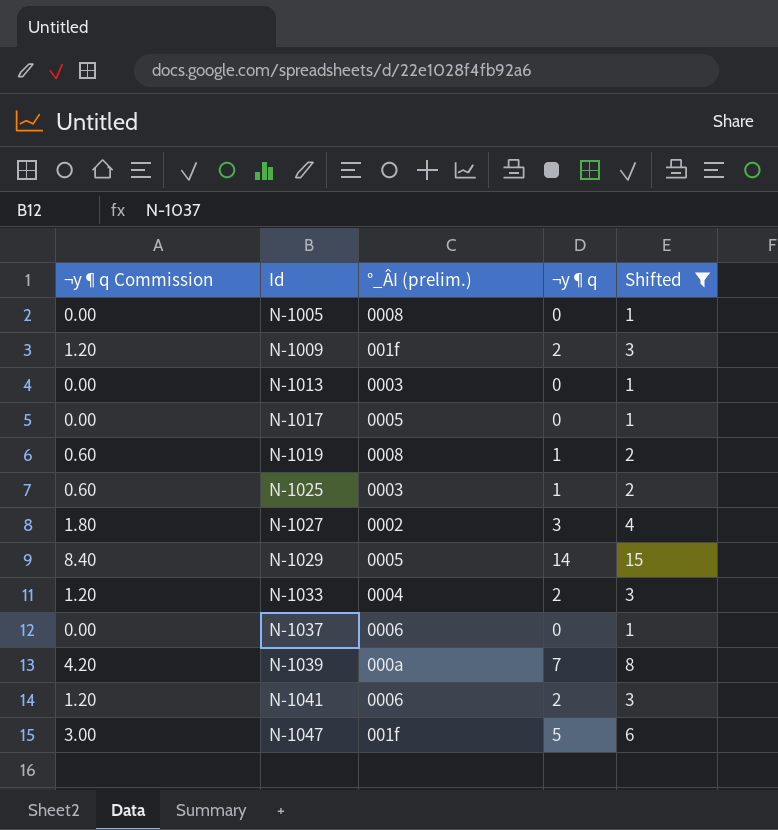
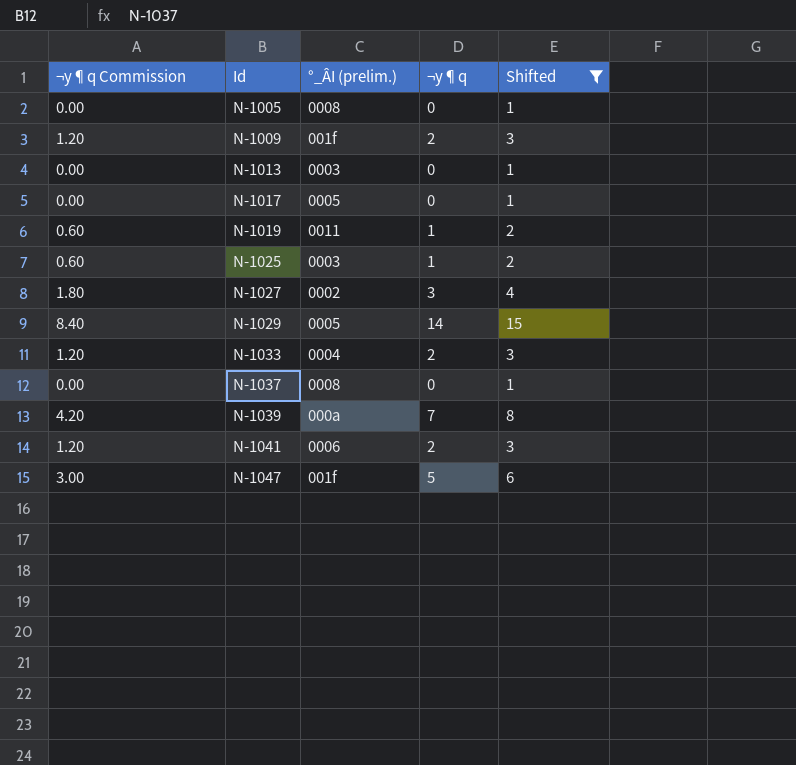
N-1019 | °_ÂI (prelim.): 0008 -> 0011
N-1037 | °_ÂI (prelim.): 0006 -> 0008

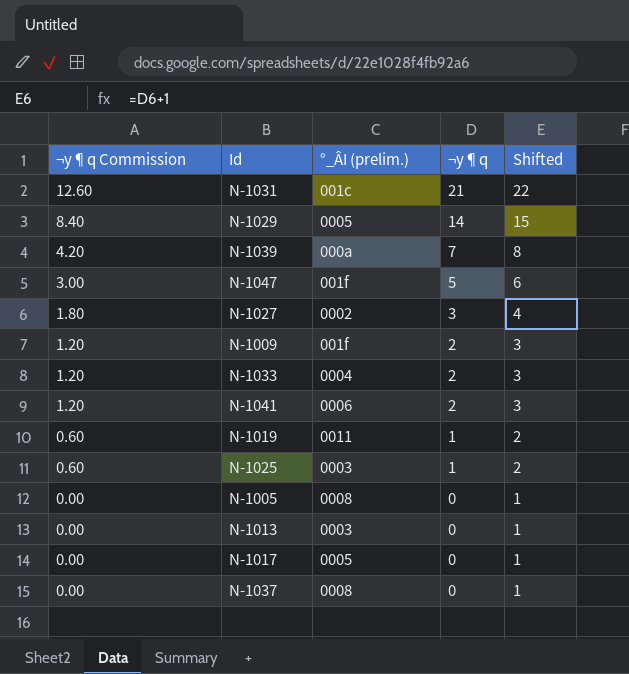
filter: Shifted != 22 -> none
row order: Id ascending -> ¬y¶q Commission descending

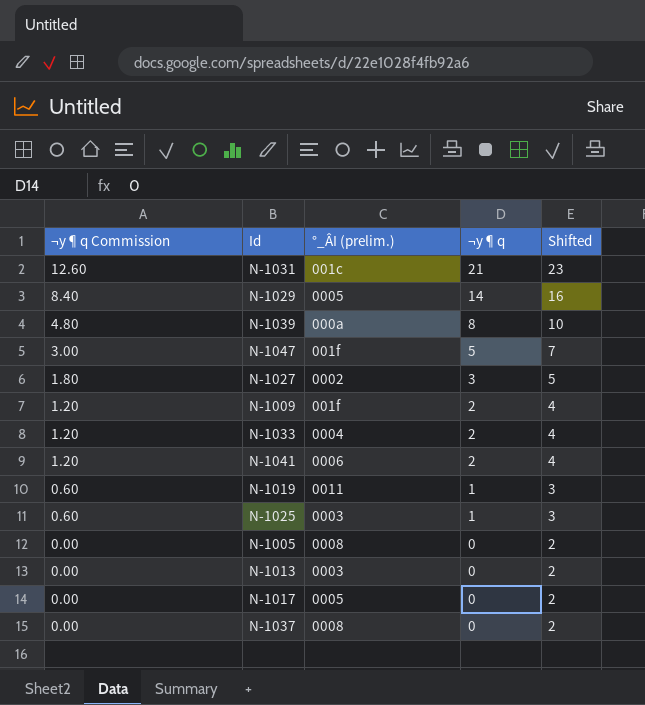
column Shifted | formula: [¬y¶q] + 1 -> [¬y¶q] + 2
N-1039 | ¬y¶q Commission: 4.20 -> 4.80
N-1039 | ¬y¶q: 7 -> 8

